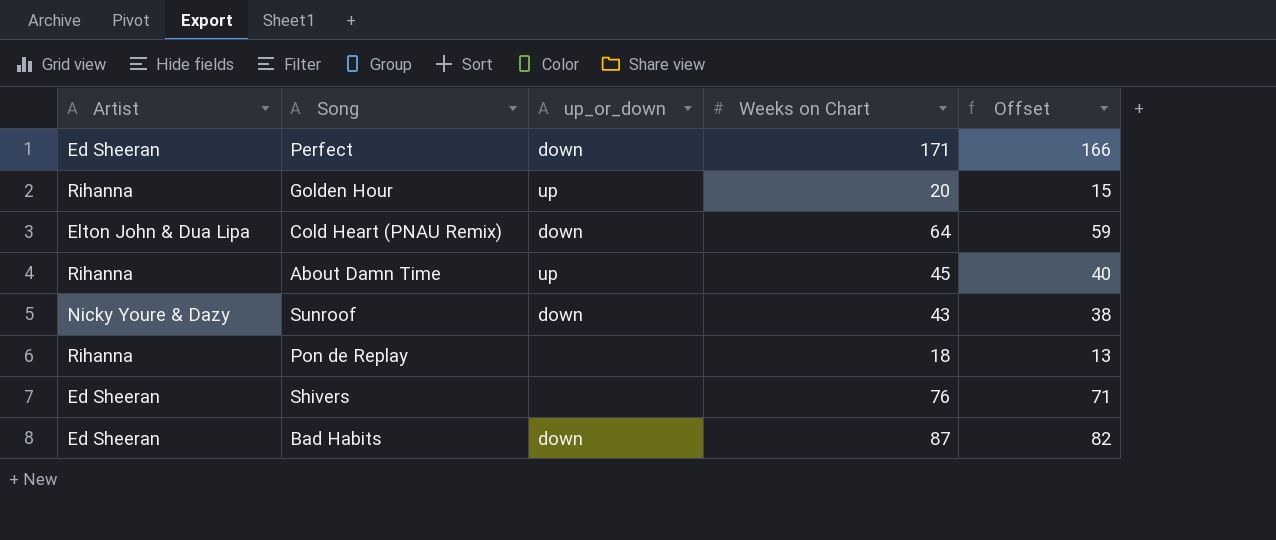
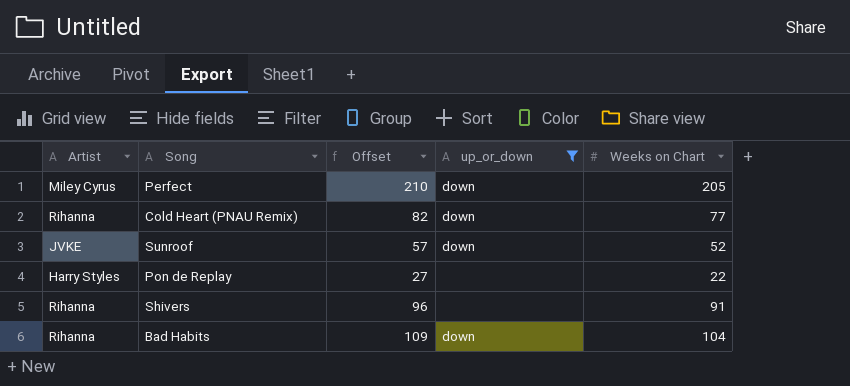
filter: none -> up_or_down != up
column Offset | formula: [Weeks on Chart] - 5 -> [Weeks on Chart] + 5
column Offset | position: 5 -> 3
Perfect | Artist: Ed Sheeran -> Miley Cyrus
Perfect | Weeks on Chart: 171 -> 205
Cold Heart (PNAU Remix) | Artist: Elton John & Dua Lipa -> Rihanna
Cold Heart (PNAU Remix) | Weeks on Chart: 64 -> 77
Sunroof | Artist: Nicky Youre & Dazy -> JVKE
Sunroof | Weeks on Chart: 43 -> 52
Pon de Replay | Artist: Rihanna -> Harry Styles
Pon de Replay | Weeks on Chart: 18 -> 22
Shivers | Artist: Ed Sheeran -> Rihanna
Shivers | Weeks on Chart: 76 -> 91
Bad Habits | Artist: Ed Sheeran -> Rihanna
Bad Habits | Weeks on Chart: 87 -> 104

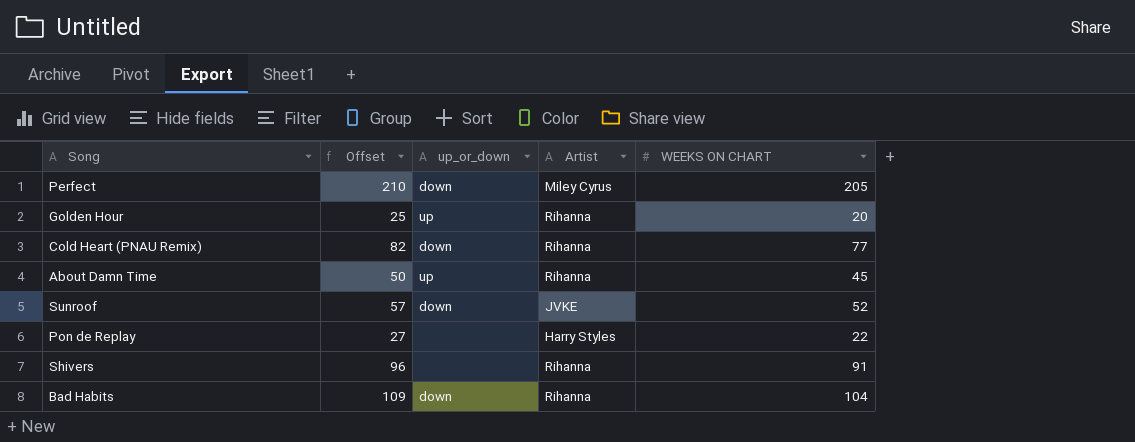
filter: up_or_down != up -> none
column Artist | position: 1 -> 4
column name: Weeks on Chart -> WEEKS ON CHART

